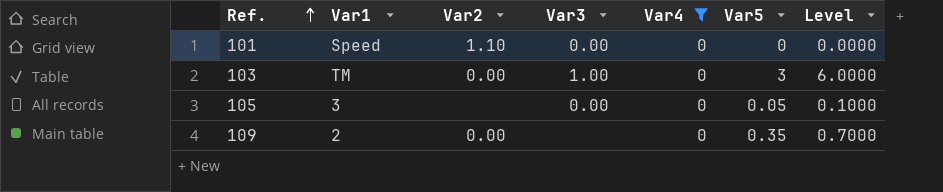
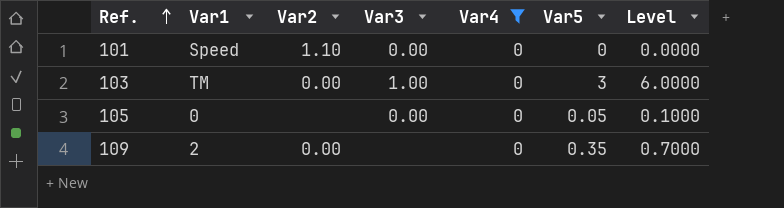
105 | Var1: 3 -> 0

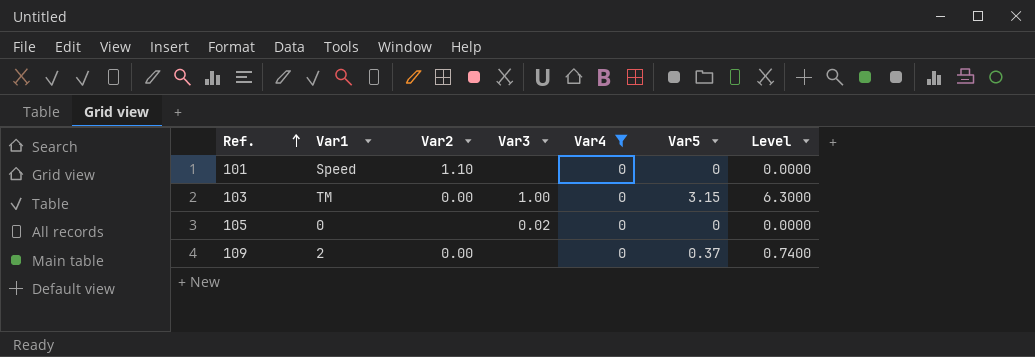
101 | Var3: 0.00 -> none
103 | Var5: 3 -> 3.15
103 | Level: 6.0000 -> 6.3000
105 | Var3: 0.00 -> 0.02
105 | Var5: 0.05 -> 0
105 | Level: 0.1000 -> 0.0000
109 | Var5: 0.35 -> 0.37
109 | Level: 0.7000 -> 0.7400

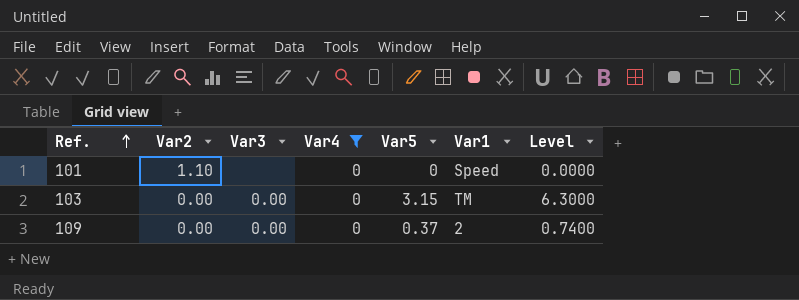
column Var1 | position: 2 -> 6
row 105: 0 | none | 0.02 | 0 | 0 | 0.0000 -> none
103 | Var3: 1.00 -> 0.00
109 | Var3: none -> 0.00

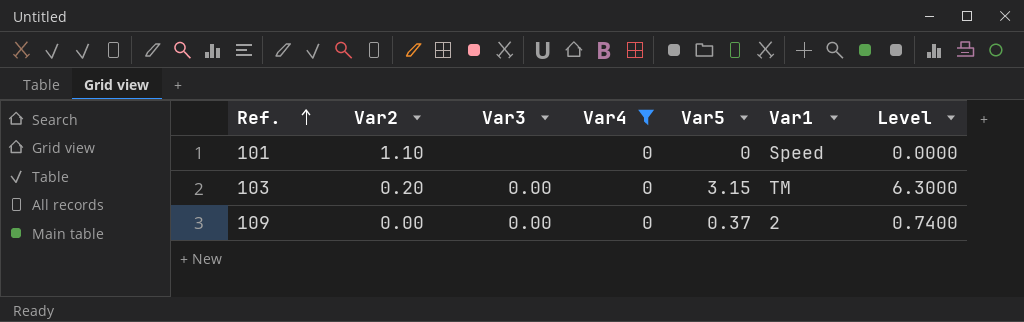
103 | Var2: 0.00 -> 0.20

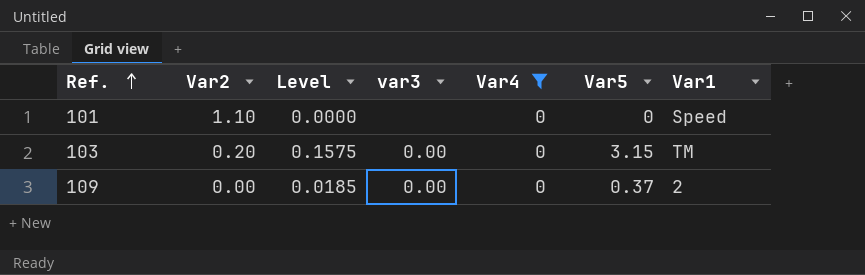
column Level | formula: [Var5] * 2 -> [Var5] * 0.05
column Level | position: 7 -> 3
column name: Var3 -> var3

